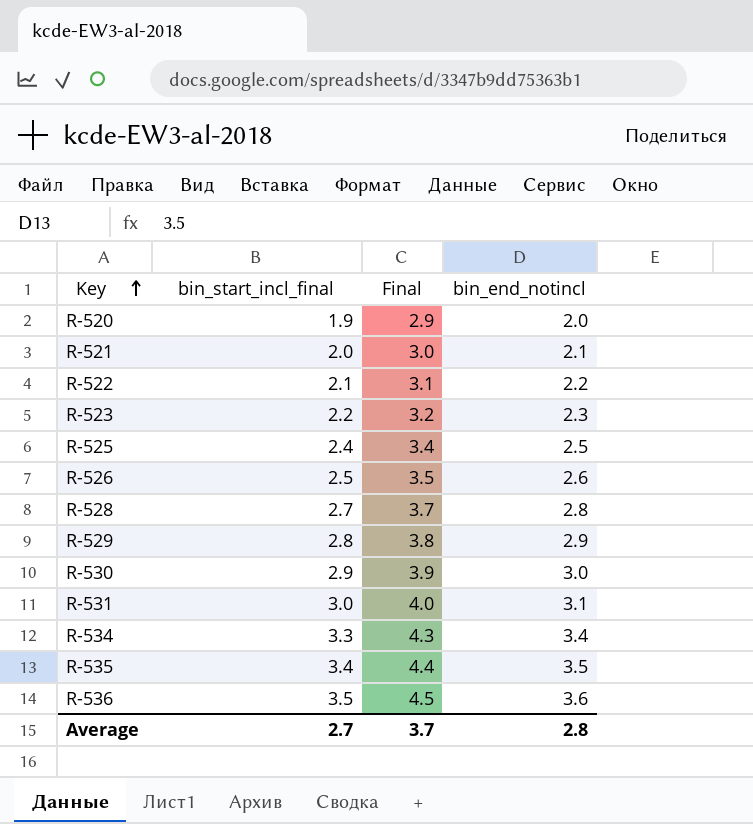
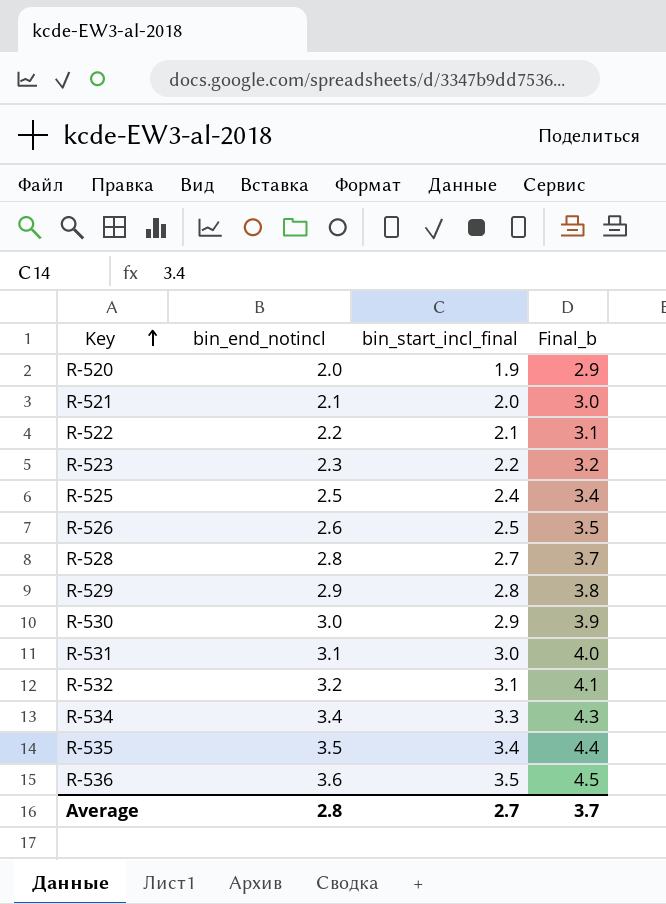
column bin_end_notincl | position: 4 -> 2
column name: Final -> Final_b
row R-532: none -> 3.2 | 3.1 | 4.1

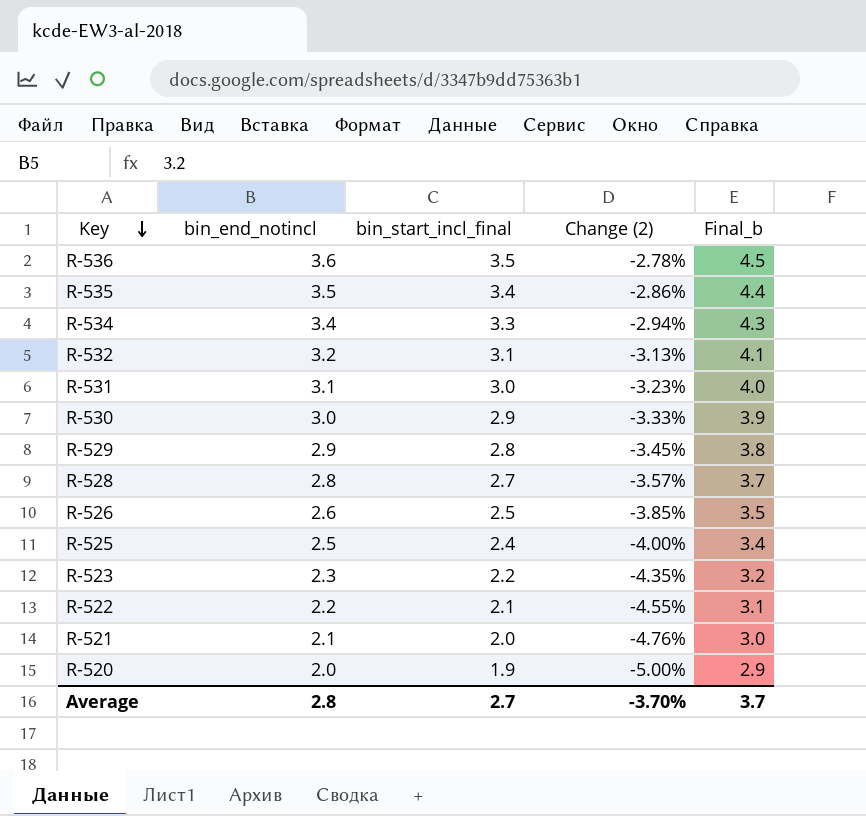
row order: Key ascending -> Key descending
column Change (2) | formula: none -> ([bin_start_incl_final] - [bin_end_notincl]) / [bin_end_notincl]

